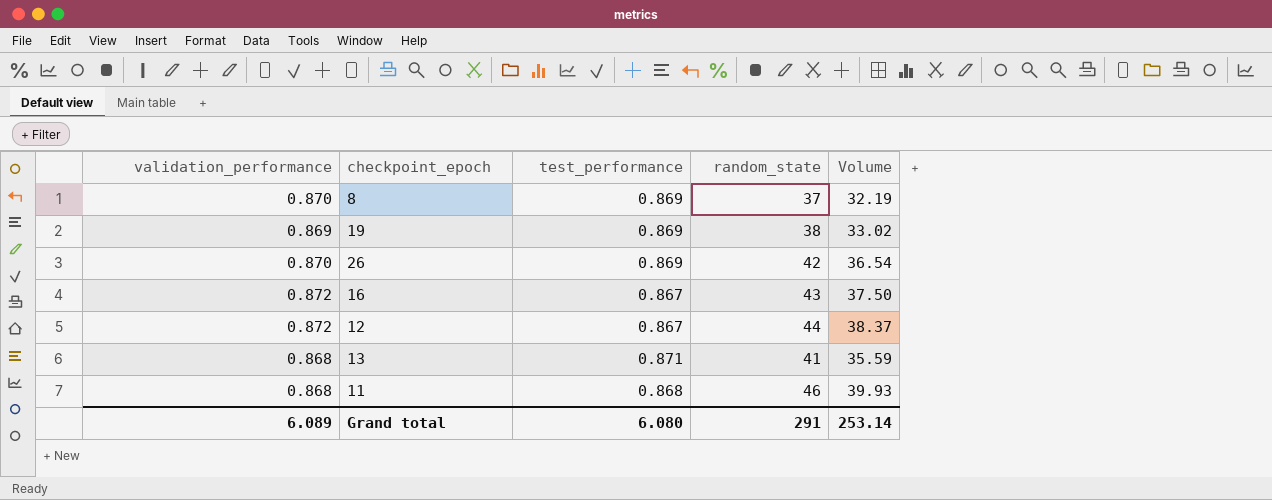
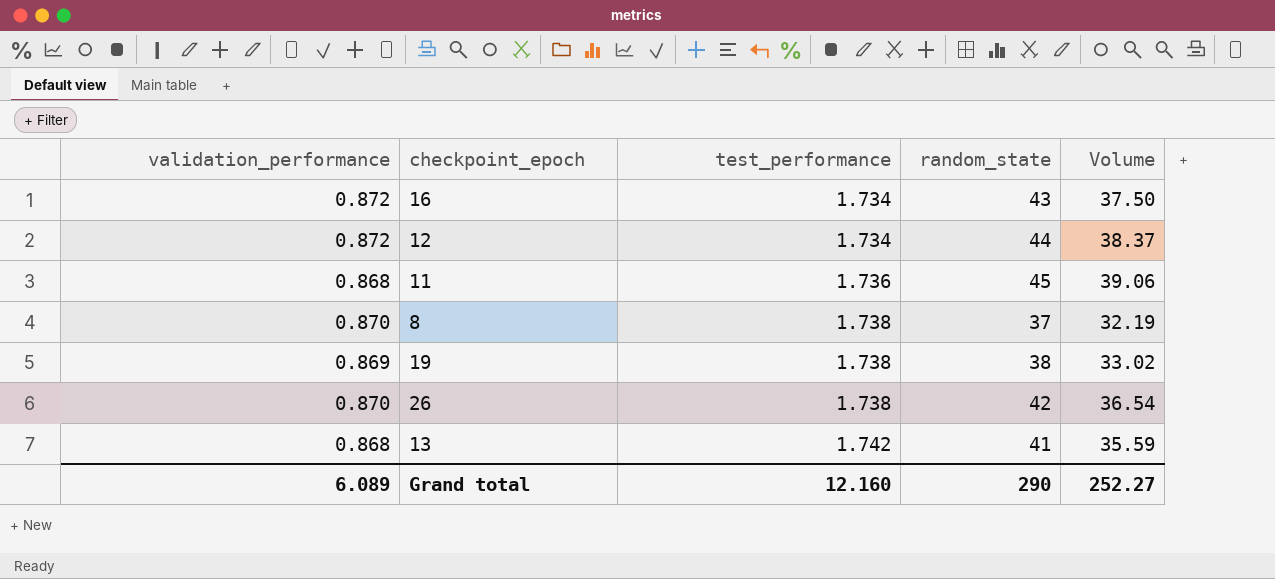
row order: none -> test_performance ascending
16 | test_performance: 0.867 -> 1.734
12 | test_performance: 0.867 -> 1.734
11 | test_performance: 0.868 -> 1.736
11 | random_state: 46 -> 45
11 | Volume: 39.93 -> 39.06
8 | test_performance: 0.869 -> 1.738
19 | test_performance: 0.869 -> 1.738
26 | test_performance: 0.869 -> 1.738
13 | test_performance: 0.871 -> 1.742
Grand total | test_performance: 6.080 -> 12.160
Grand total | random_state: 291 -> 290
Grand total | Volume: 253.14 -> 252.27

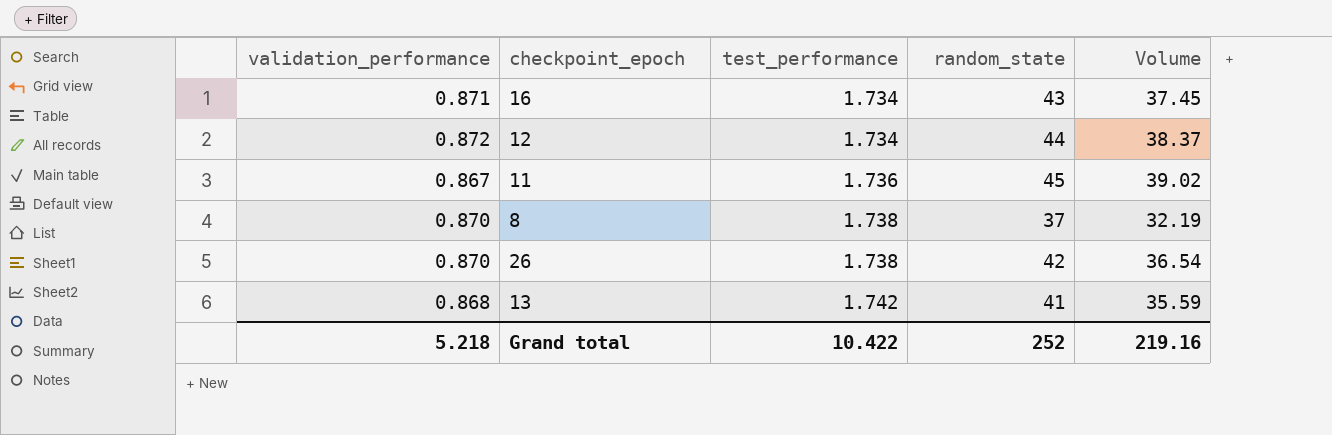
row 19: 0.869 | 1.738 | 38 | 33.02 -> none
16 | validation_performance: 0.872 -> 0.871
16 | Volume: 37.50 -> 37.45
11 | validation_performance: 0.868 -> 0.867
11 | Volume: 39.06 -> 39.02
Grand total | validation_performance: 6.089 -> 5.218
Grand total | test_performance: 12.160 -> 10.422
Grand total | random_state: 290 -> 252
Grand total | Volume: 252.27 -> 219.16

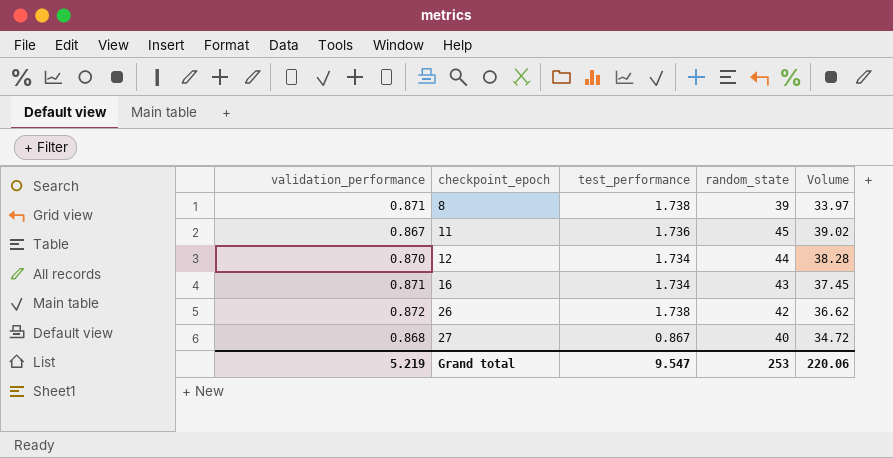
row order: test_performance ascending -> checkpoint_epoch ascending
row 13: 0.868 | 1.742 | 41 | 35.59 -> none
8 | validation_performance: 0.870 -> 0.871
8 | random_state: 37 -> 39
8 | Volume: 32.19 -> 33.97
12 | validation_performance: 0.872 -> 0.870
12 | Volume: 38.37 -> 38.28
26 | validation_performance: 0.870 -> 0.872
26 | Volume: 36.54 -> 36.62
row 27: none -> 0.868 | 0.867 | 40 | 34.72
Grand total | validation_performance: 5.218 -> 5.219
Grand total | test_performance: 10.422 -> 9.547
Grand total | random_state: 252 -> 253
Grand total | Volume: 219.16 -> 220.06

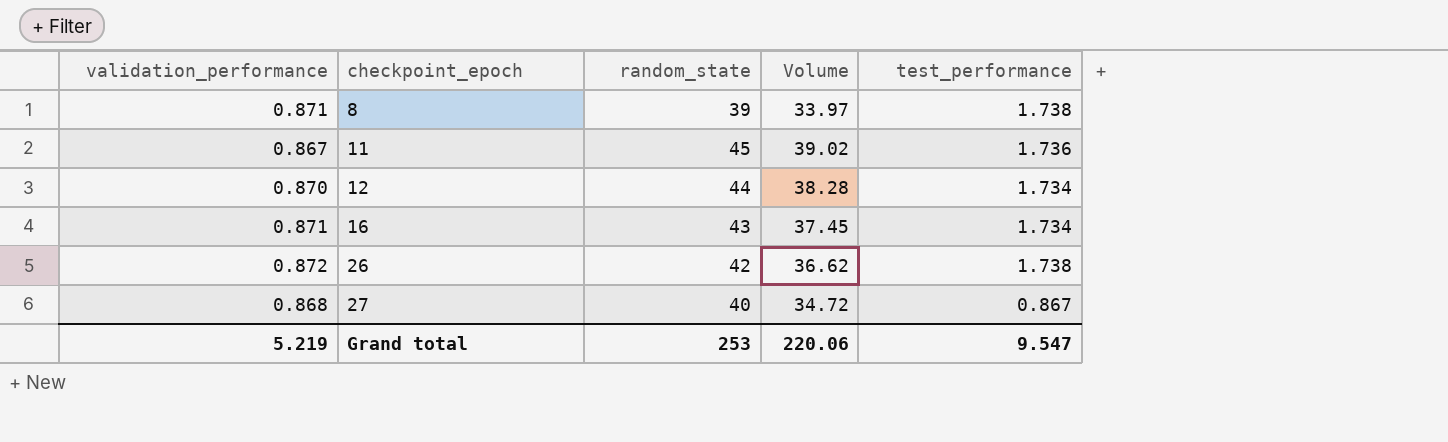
column test_performance | position: 3 -> 5

